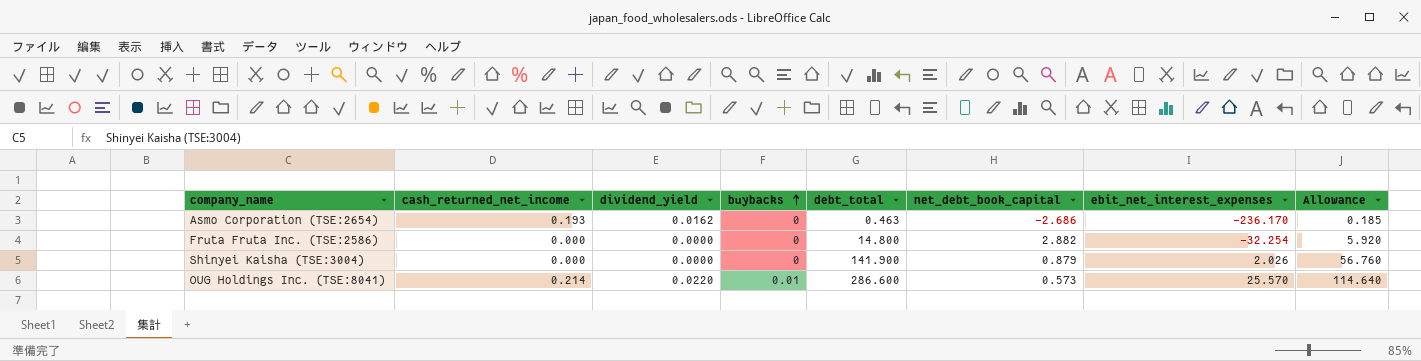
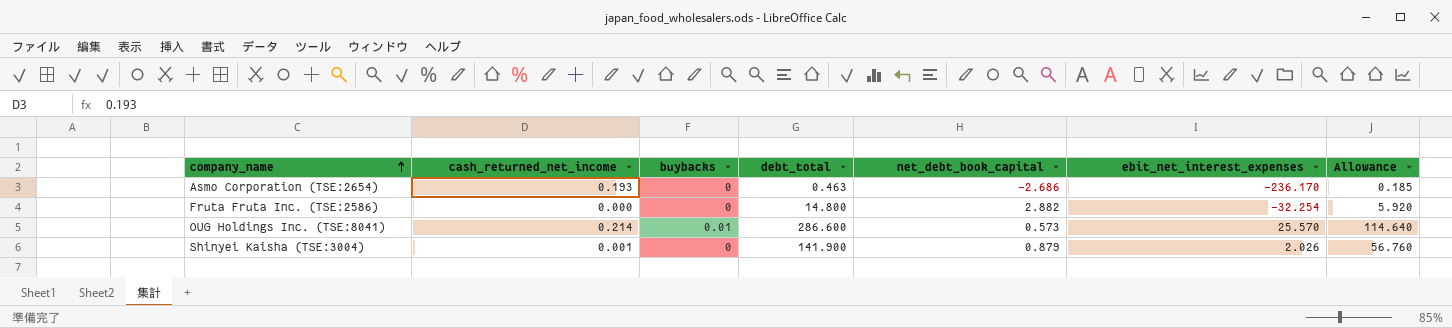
row order: buybacks ascending -> company_name ascending
column dividend_yield | position: 3 -> none
Shinyei Kaisha (TSE:3004) | cash_returned_net_income: 0.000 -> 0.001

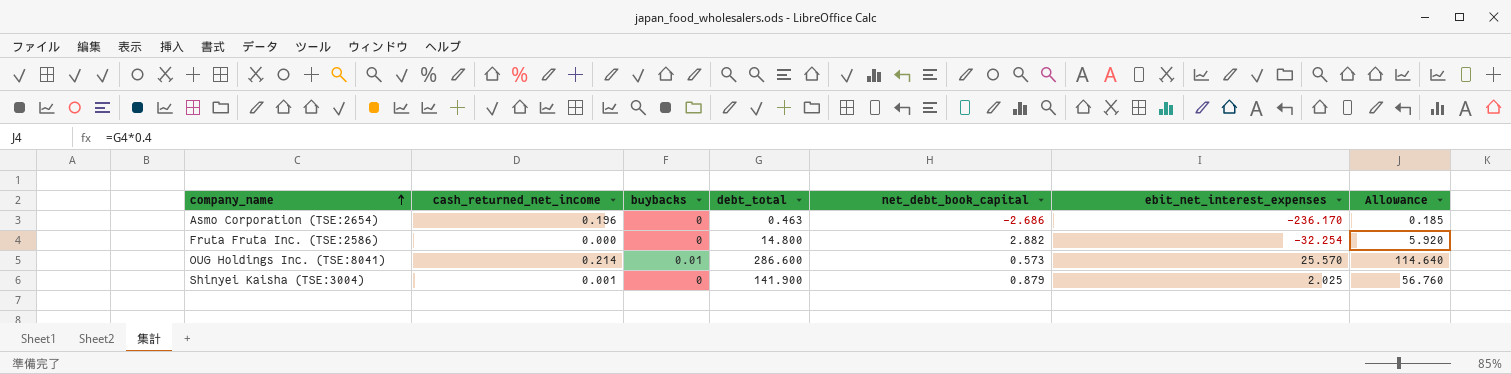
Asmo Corporation (TSE:2654) | cash_returned_net_income: 0.193 -> 0.196
Shinyei Kaisha (TSE:3004) | ebit_net_interest_expenses: 2.026 -> 2.025

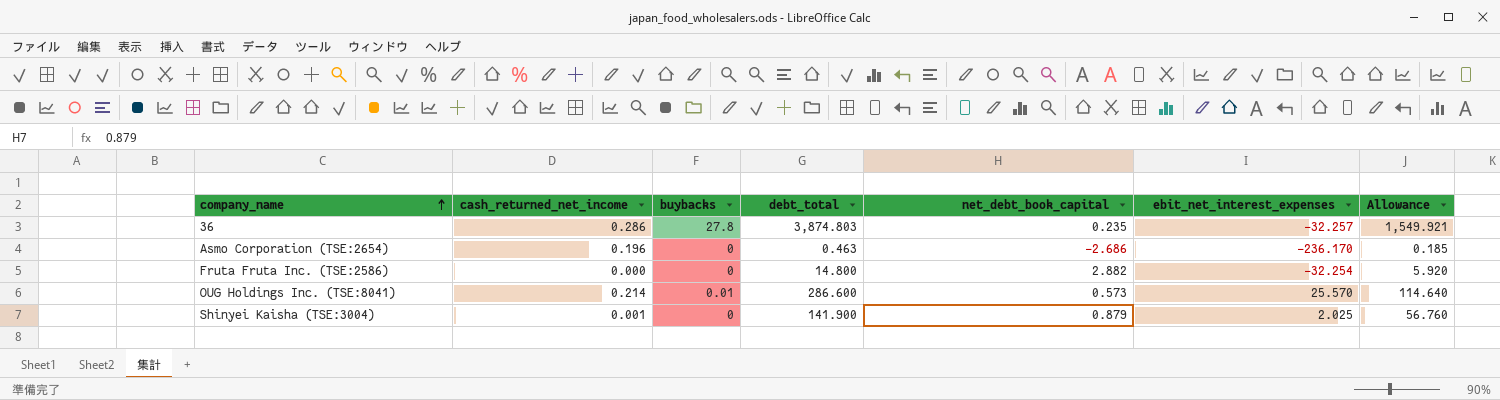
row 36: none -> 0.286 | 27.8 | 3,874.803 | 0.235 | -32.257 | 1,549.921

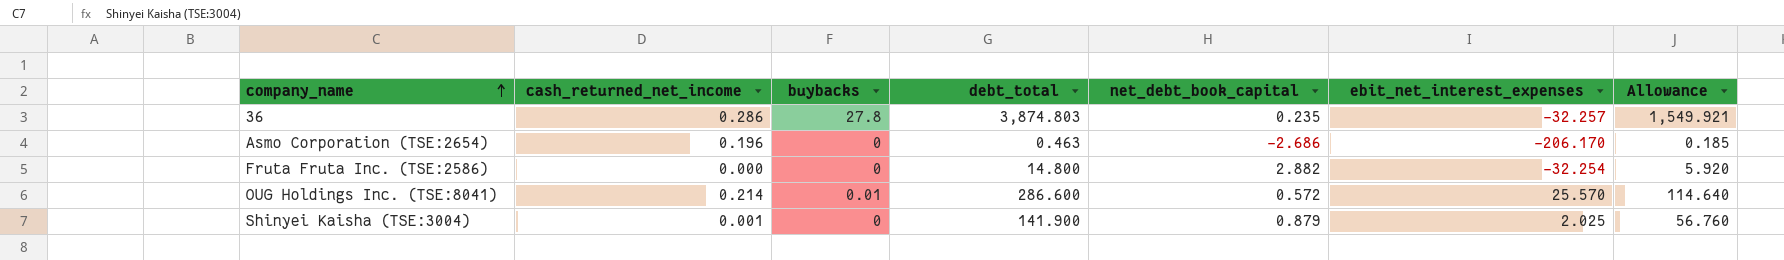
Asmo Corporation (TSE:2654) | ebit_net_interest_expenses: -236.170 -> -206.170
OUG Holdings Inc. (TSE:8041) | net_debt_book_capital: 0.573 -> 0.572

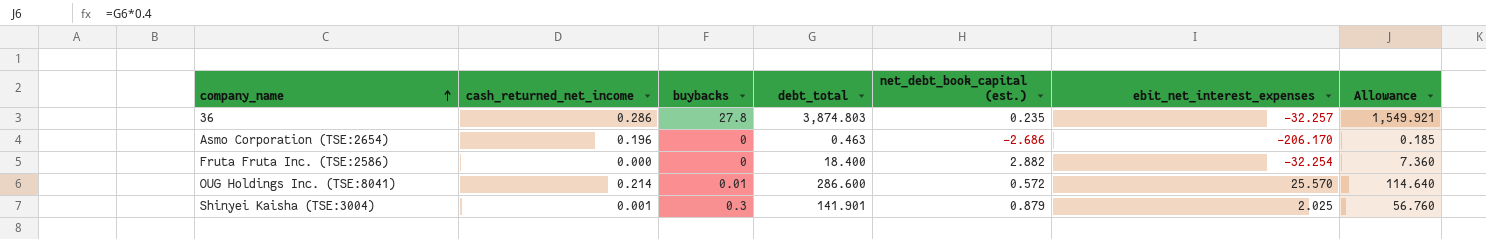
column name: net_debt_book_capital -> net_debt_book_capital (est.)
Fruta Fruta Inc. (TSE:2586) | debt_total: 14.800 -> 18.400
Fruta Fruta Inc. (TSE:2586) | Allowance: 5.920 -> 7.360
Shinyei Kaisha (TSE:3004) | buybacks: 0 -> 0.3
Shinyei Kaisha (TSE:3004) | debt_total: 141.900 -> 141.901

